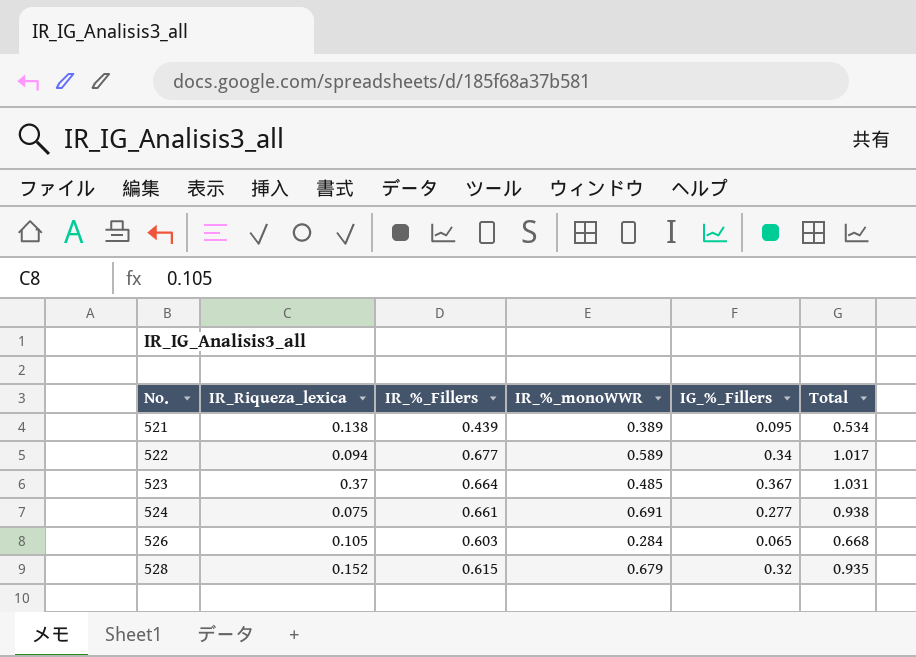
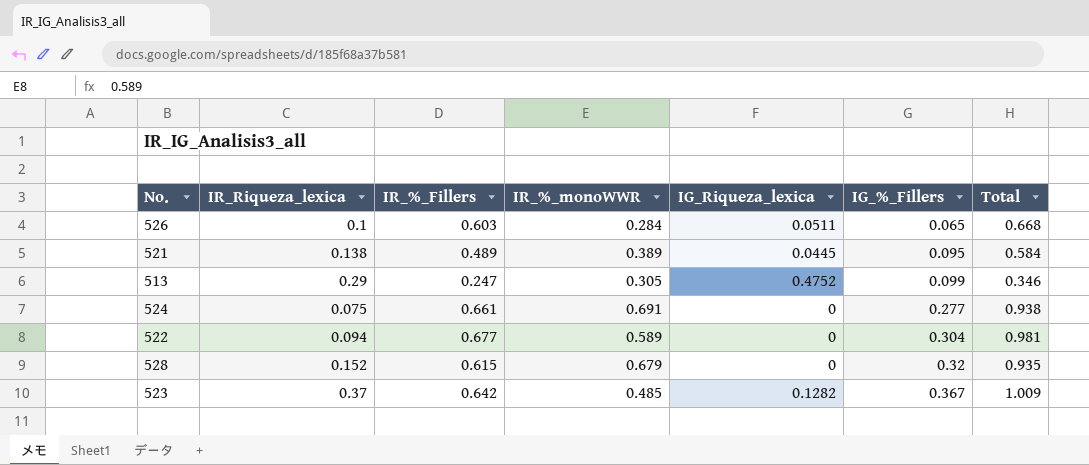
row order: No. ascending -> IG_%_Fillers ascending
column IG_Riqueza_lexica | position: none -> 5
526 | IR_Riqueza_lexica: 0.105 -> 0.1
521 | IR_%_Fillers: 0.439 -> 0.489
521 | Total: 0.534 -> 0.584
row 513: none -> 0.29 | 0.247 | 0.305 | 0.4752 | 0.099 | 0.346
522 | IG_%_Fillers: 0.34 -> 0.304
522 | Total: 1.017 -> 0.981
523 | IR_%_Fillers: 0.664 -> 0.642
523 | Total: 1.031 -> 1.009

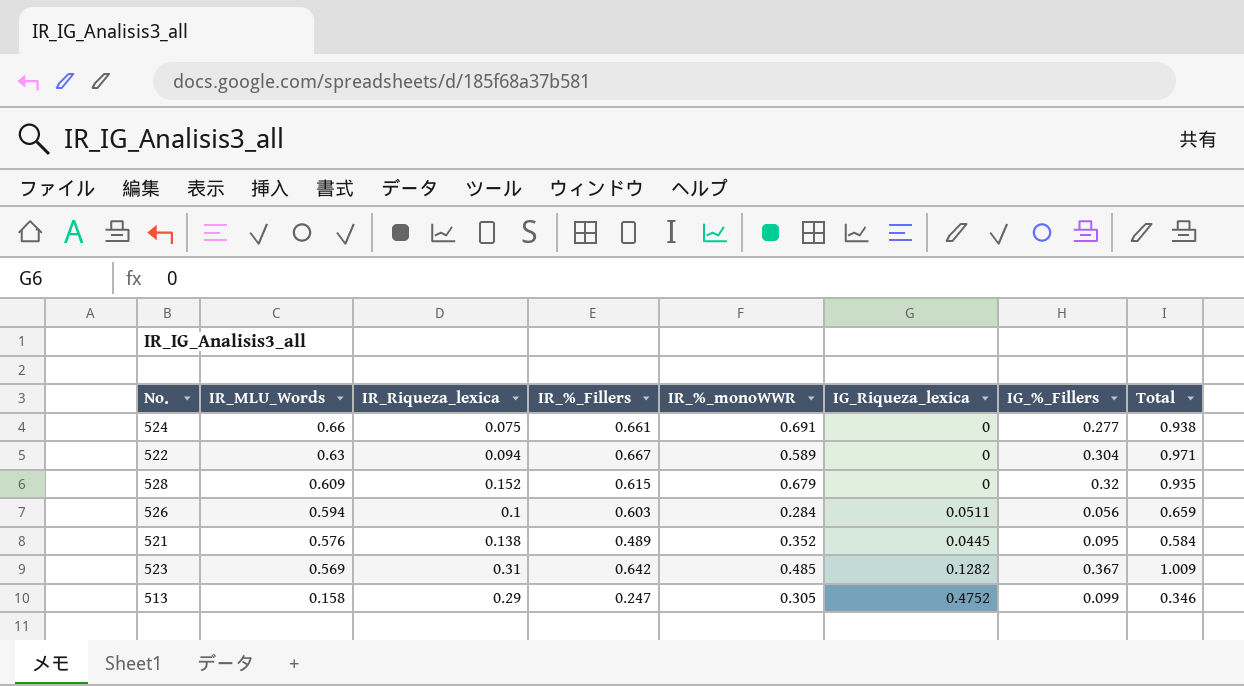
row order: IG_%_Fillers ascending -> IR_MLU_Words descending
column IR_MLU_Words | position: none -> 2
522 | IR_%_Fillers: 0.677 -> 0.667
522 | Total: 0.981 -> 0.971
526 | IG_%_Fillers: 0.065 -> 0.056
526 | Total: 0.668 -> 0.659
521 | IR_%_monoWWR: 0.389 -> 0.352
523 | IR_Riqueza_lexica: 0.37 -> 0.31

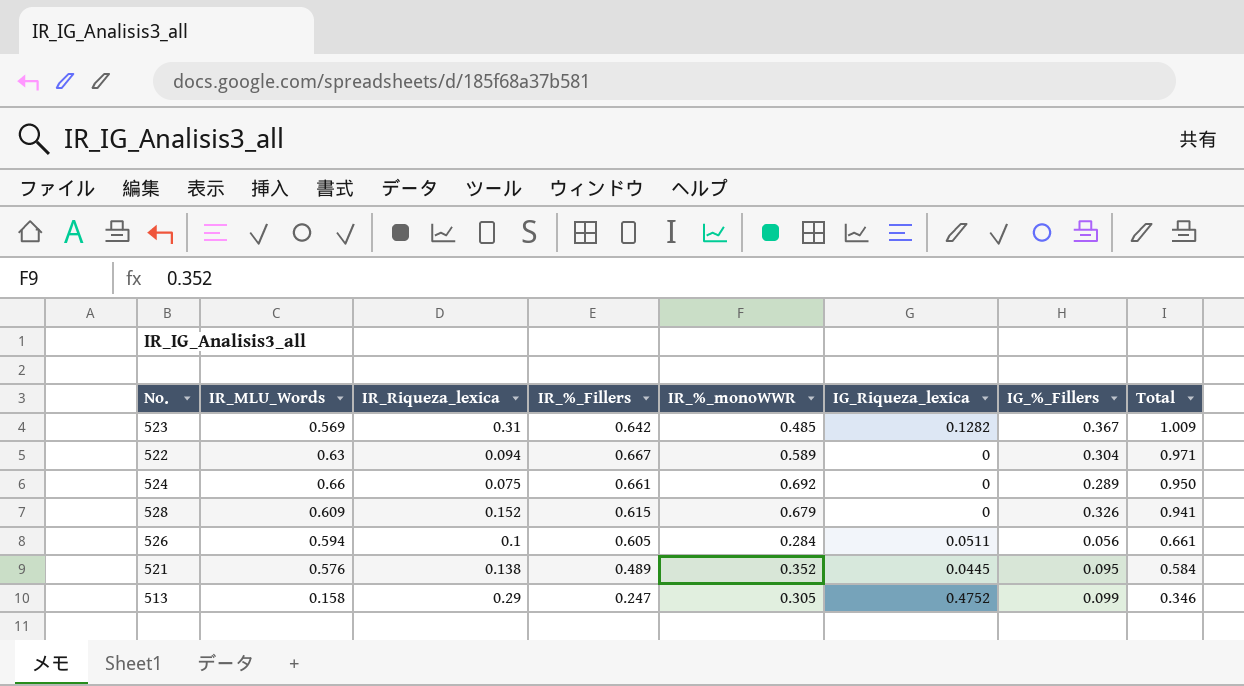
row order: IR_MLU_Words descending -> Total descending
524 | IR_%_monoWWR: 0.691 -> 0.692
524 | IG_%_Fillers: 0.277 -> 0.289
524 | Total: 0.938 -> 0.950
528 | IG_%_Fillers: 0.32 -> 0.326
528 | Total: 0.935 -> 0.941
526 | IR_%_Fillers: 0.603 -> 0.605
526 | Total: 0.659 -> 0.661

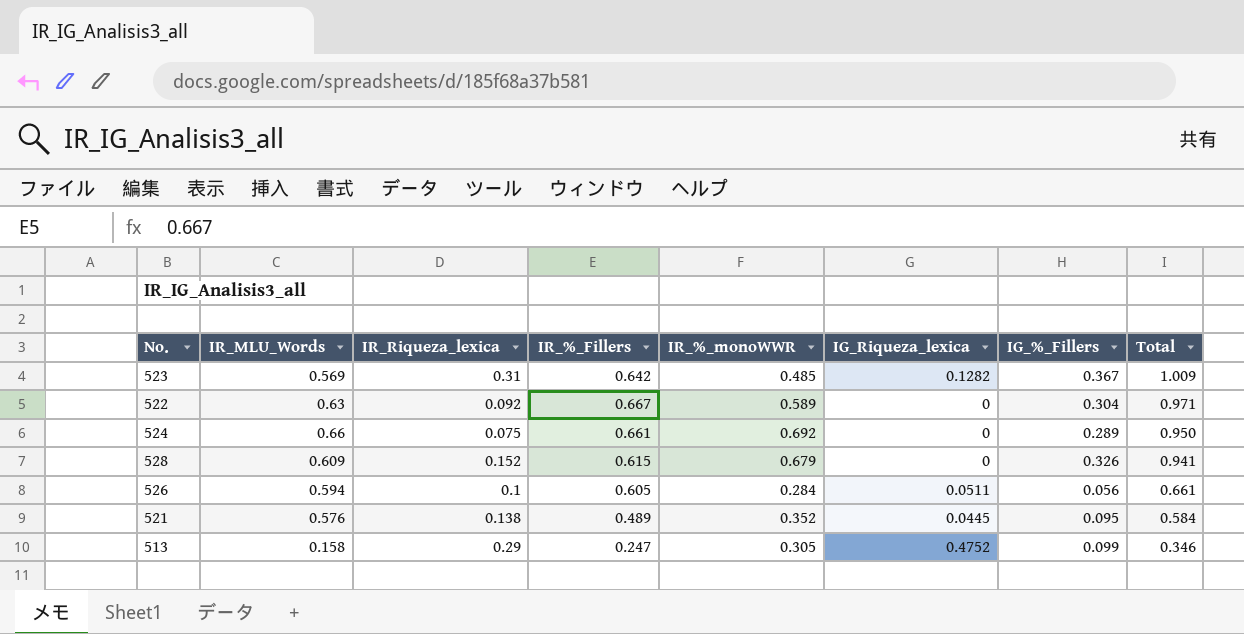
522 | IR_Riqueza_lexica: 0.094 -> 0.092

